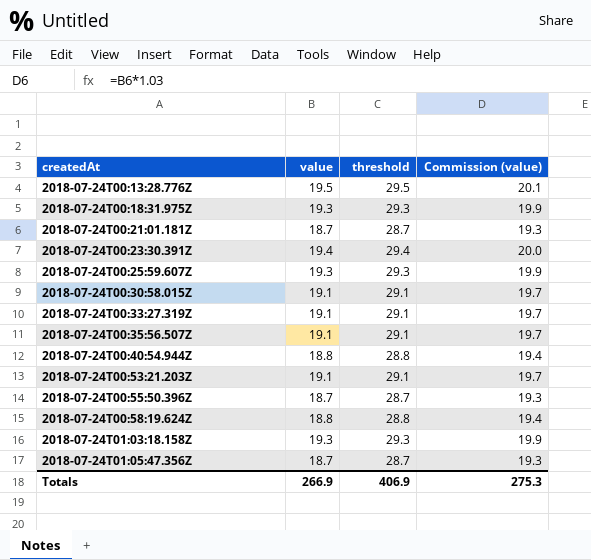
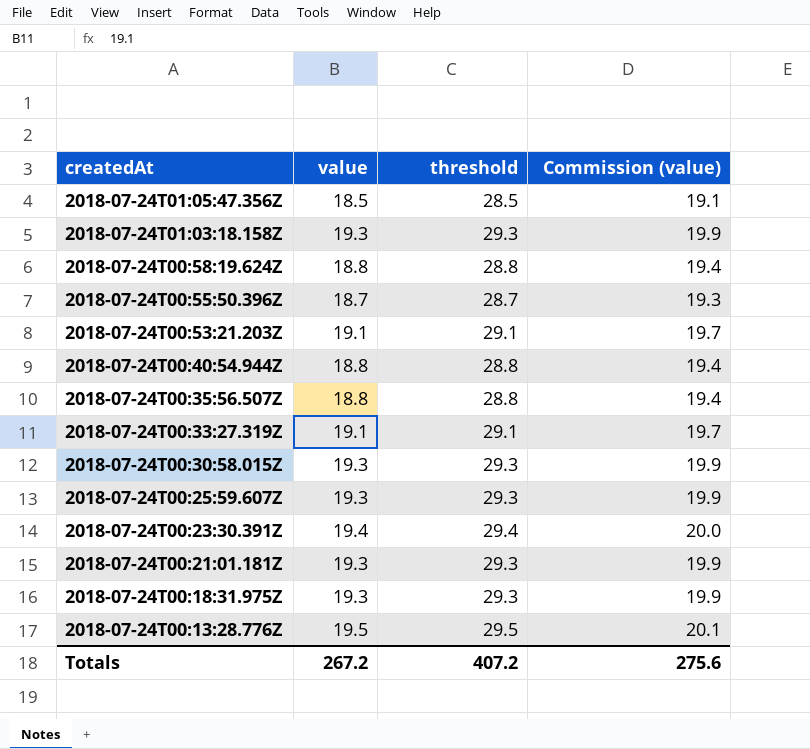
row order: createdAt ascending -> createdAt descending
2018-07-24T01:05:47.356Z | value: 18.7 -> 18.5
2018-07-24T01:05:47.356Z | threshold: 28.7 -> 28.5
2018-07-24T01:05:47.356Z | Commission (value): 19.3 -> 19.1
2018-07-24T00:35:56.507Z | value: 19.1 -> 18.8
2018-07-24T00:35:56.507Z | threshold: 29.1 -> 28.8
2018-07-24T00:35:56.507Z | Commission (value): 19.7 -> 19.4
2018-07-24T00:30:58.015Z | value: 19.1 -> 19.3
2018-07-24T00:30:58.015Z | threshold: 29.1 -> 29.3
2018-07-24T00:30:58.015Z | Commission (value): 19.7 -> 19.9
2018-07-24T00:21:01.181Z | value: 18.7 -> 19.3
2018-07-24T00:21:01.181Z | threshold: 28.7 -> 29.3
2018-07-24T00:21:01.181Z | Commission (value): 19.3 -> 19.9
Totals | value: 266.9 -> 267.2
Totals | threshold: 406.9 -> 407.2
Totals | Commission (value): 275.3 -> 275.6

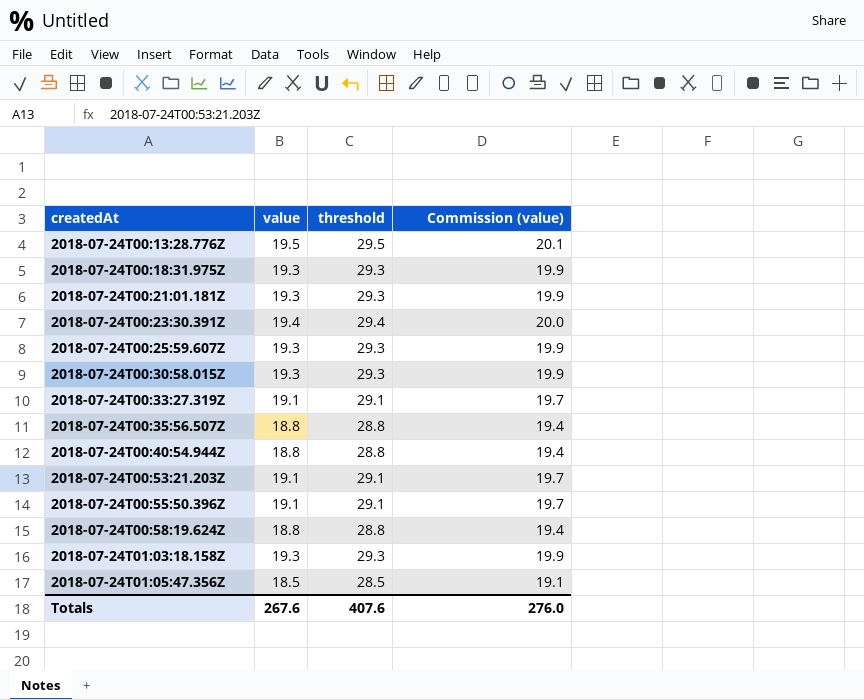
row order: createdAt descending -> createdAt ascending
2018-07-24T00:55:50.396Z | value: 18.7 -> 19.1
2018-07-24T00:55:50.396Z | threshold: 28.7 -> 29.1
2018-07-24T00:55:50.396Z | Commission (value): 19.3 -> 19.7
Totals | value: 267.2 -> 267.6
Totals | threshold: 407.2 -> 407.6
Totals | Commission (value): 275.6 -> 276.0

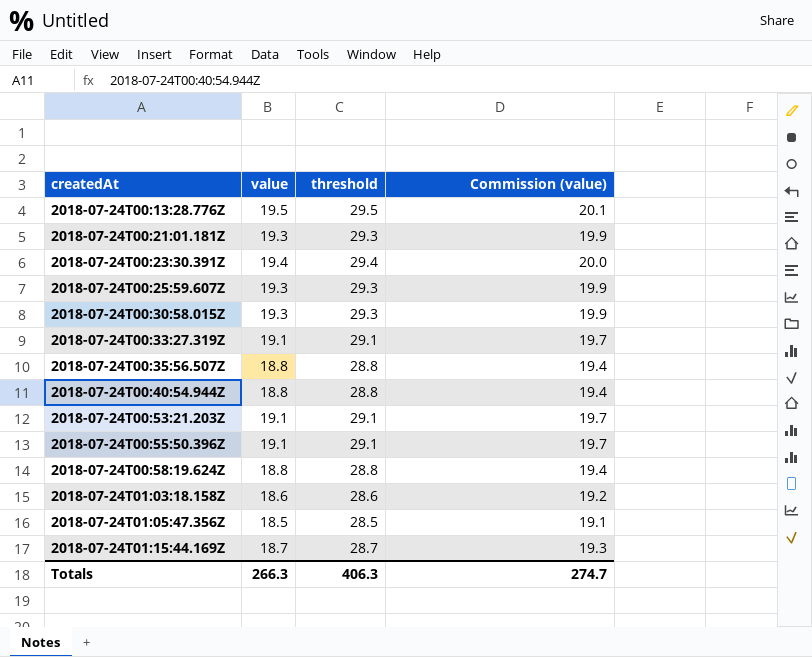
row 2018-07-24T00:18:31.975Z: 19.3 | 29.3 | 19.9 -> none
2018-07-24T01:03:18.158Z | value: 19.3 -> 18.6
2018-07-24T01:03:18.158Z | threshold: 29.3 -> 28.6
2018-07-24T01:03:18.158Z | Commission (value): 19.9 -> 19.2
row 2018-07-24T01:15:44.169Z: none -> 18.7 | 28.7 | 19.3
Totals | value: 267.6 -> 266.3
Totals | threshold: 407.6 -> 406.3
Totals | Commission (value): 276.0 -> 274.7

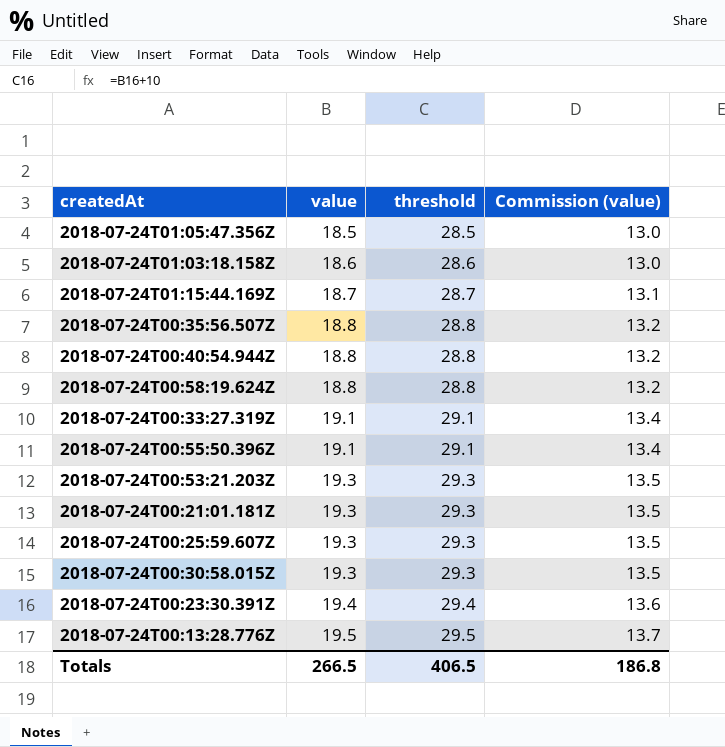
row order: createdAt ascending -> value ascending
column Commission (value) | formula: [value] * 1.03 -> [value] * 0.7
2018-07-24T00:53:21.203Z | value: 19.1 -> 19.3
2018-07-24T00:53:21.203Z | threshold: 29.1 -> 29.3
Totals | value: 266.3 -> 266.5
Totals | threshold: 406.3 -> 406.5
Totals | Commission (value): 274.7 -> 186.8

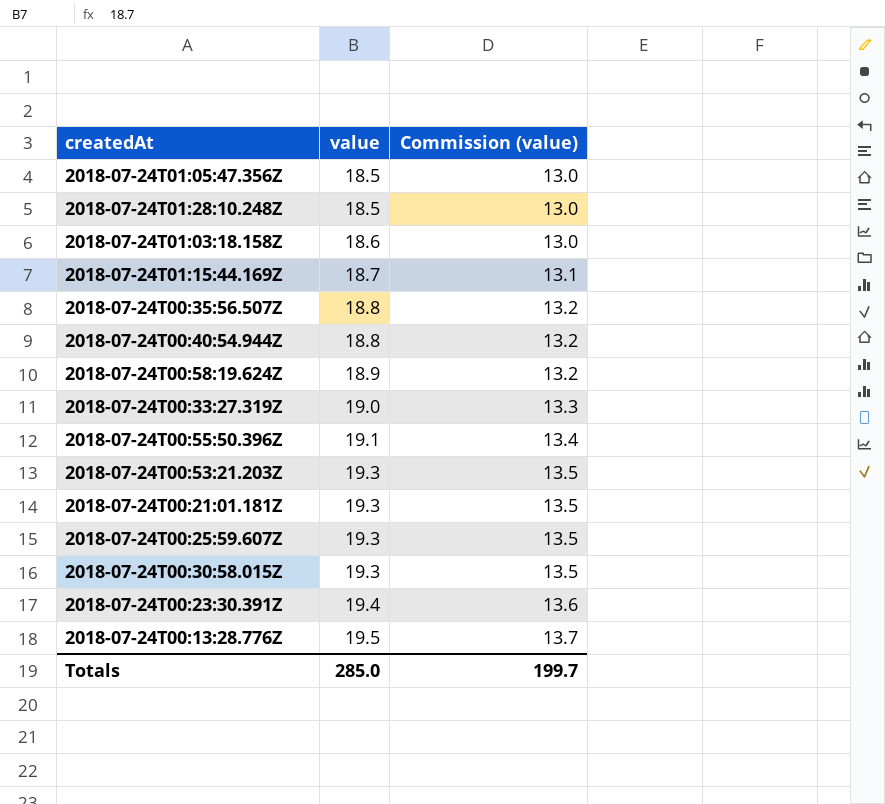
column threshold | formula: [value] + 10 -> none
row 2018-07-24T01:28:10.248Z: none -> 18.5 | 13.0
2018-07-24T00:58:19.624Z | value: 18.8 -> 18.9
2018-07-24T00:33:27.319Z | value: 19.1 -> 19.0
2018-07-24T00:33:27.319Z | Commission (value): 13.4 -> 13.3
Totals | value: 266.5 -> 285.0
Totals | Commission (value): 186.8 -> 199.7

